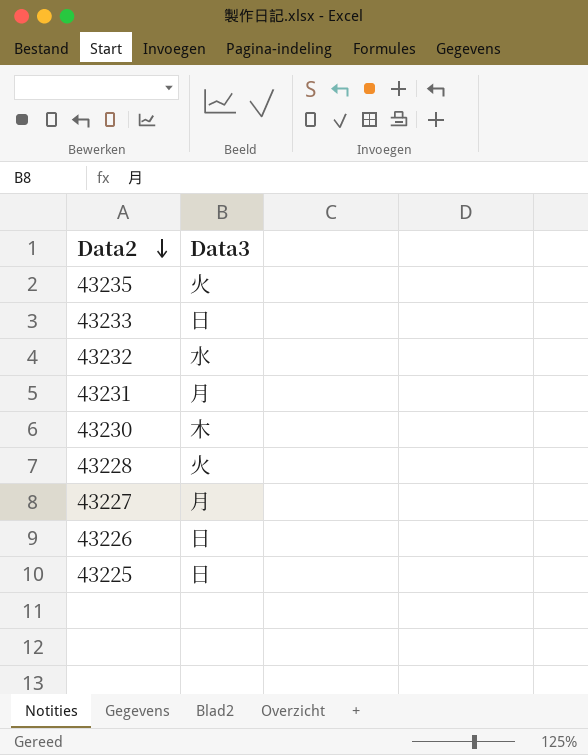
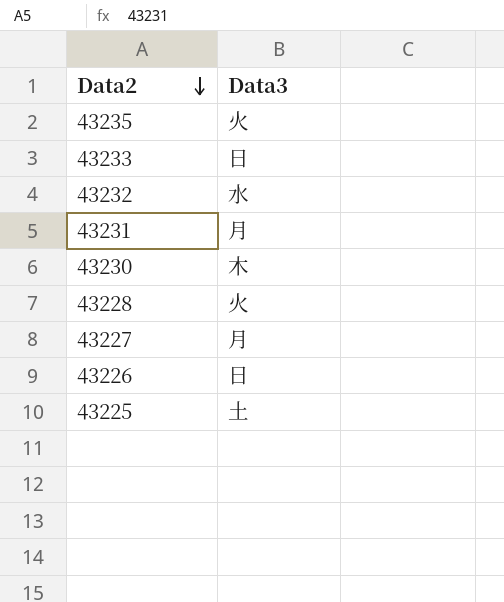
43225 | Data3: 日 -> 土

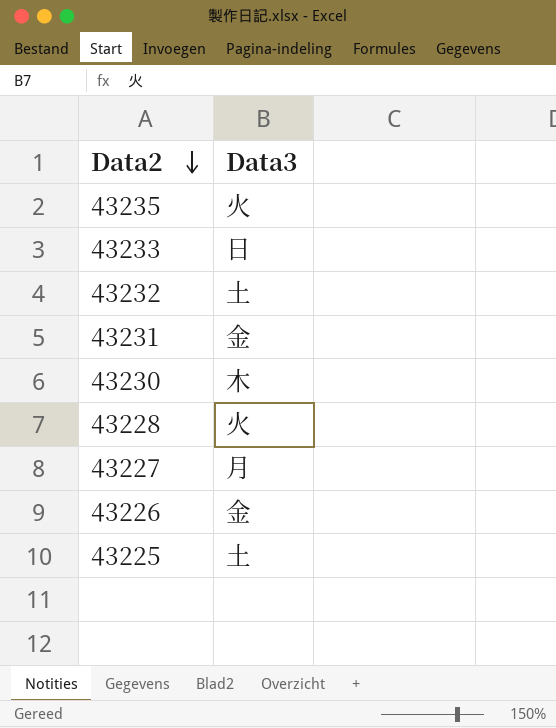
43232 | Data3: 水 -> 土
43231 | Data3: 月 -> 金
43226 | Data3: 日 -> 金

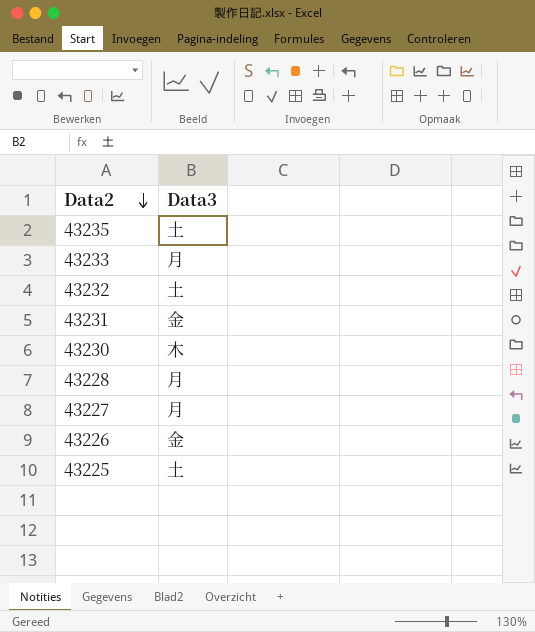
43235 | Data3: 火 -> 土
43233 | Data3: 日 -> 月
43228 | Data3: 火 -> 月

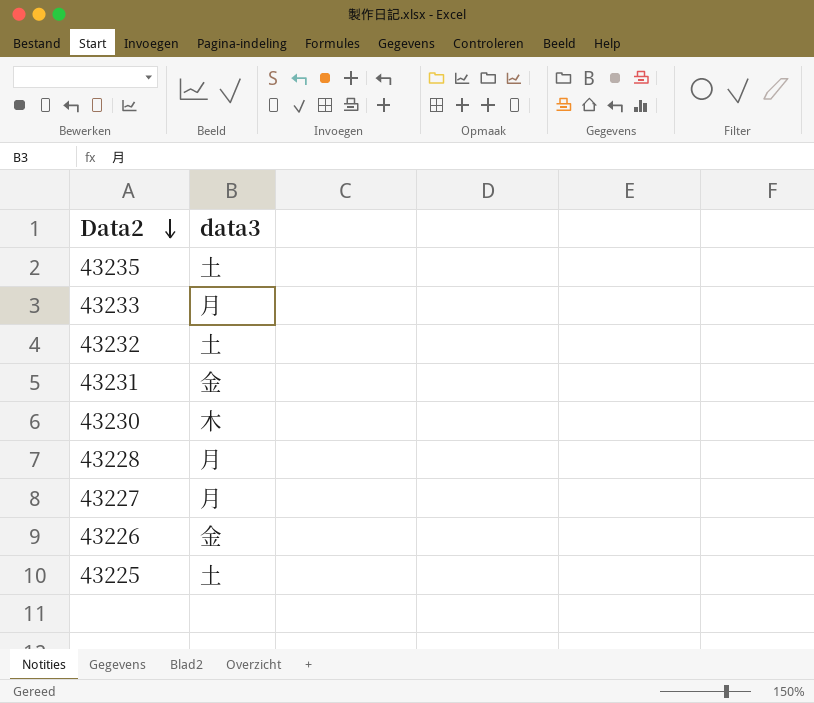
column name: Data3 -> data3

